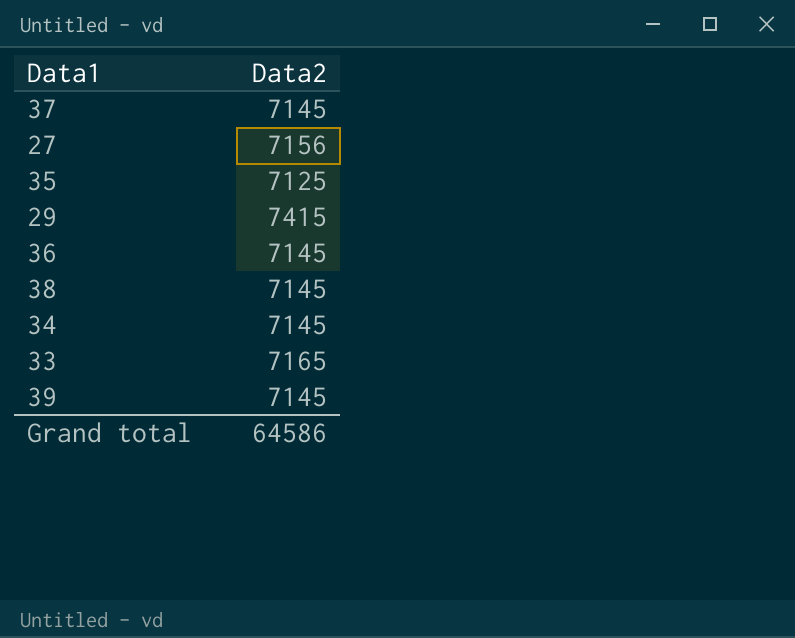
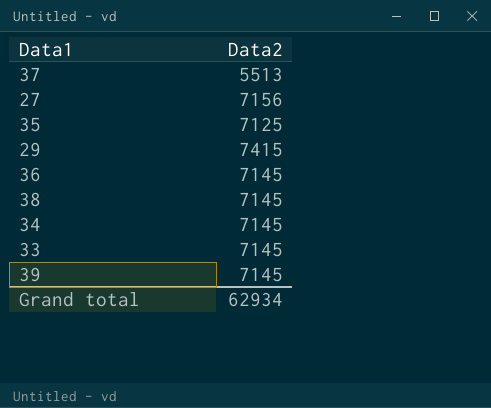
37 | Data2: 7145 -> 5513
33 | Data2: 7165 -> 7145
Grand total | Data2: 64586 -> 62934

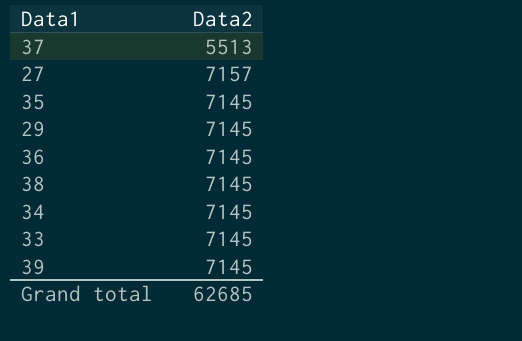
27 | Data2: 7156 -> 7157
35 | Data2: 7125 -> 7145
29 | Data2: 7415 -> 7145
Grand total | Data2: 62934 -> 62685

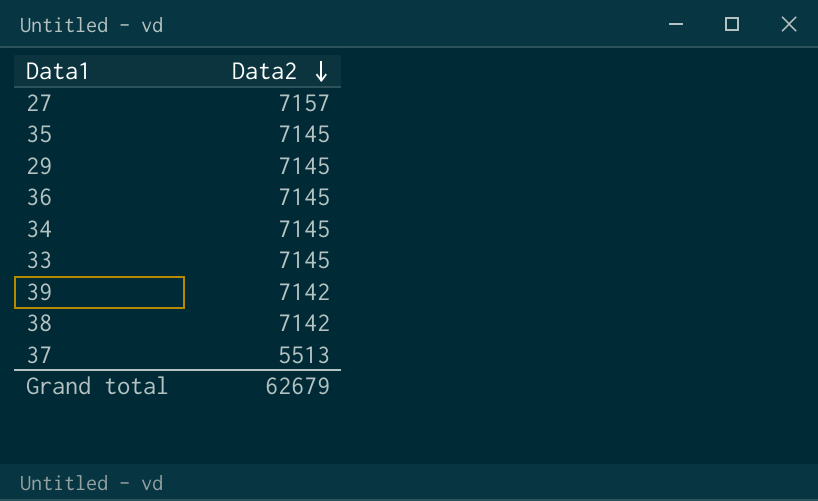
row order: none -> Data2 descending
39 | Data2: 7145 -> 7142
38 | Data2: 7145 -> 7142
Grand total | Data2: 62685 -> 62679

